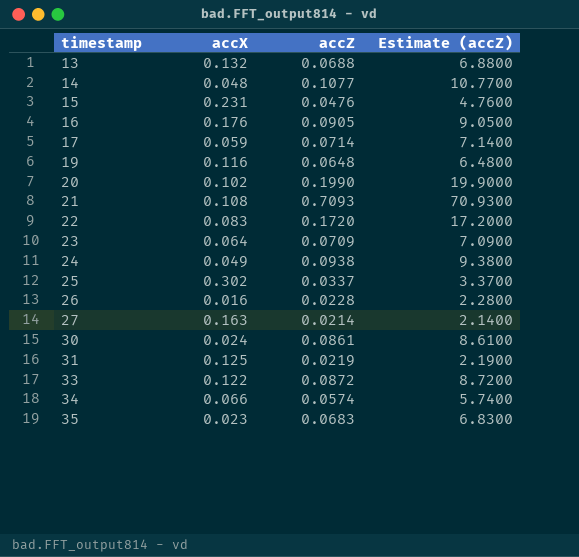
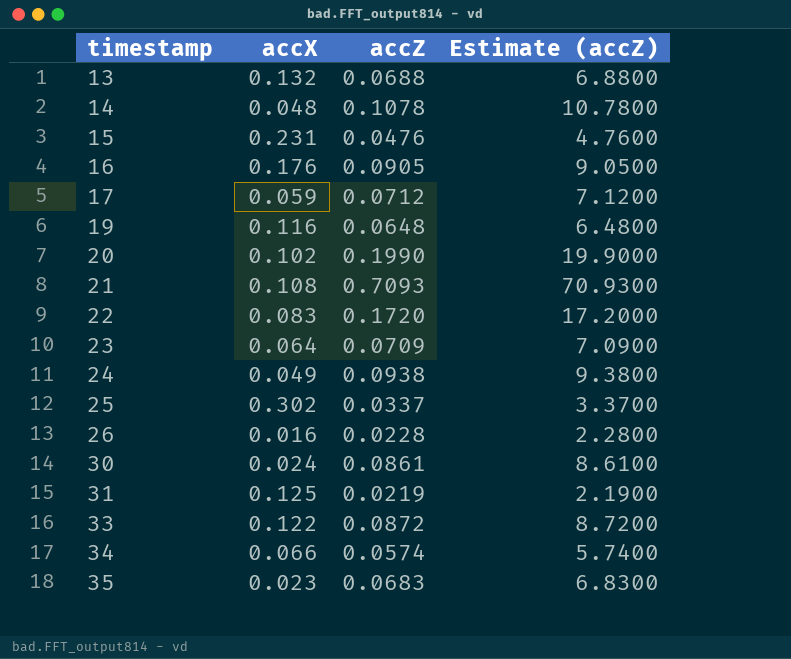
row 27: 0.163 | 0.0214 | 2.1400 -> none
14 | accZ: 0.1077 -> 0.1078
14 | Estimate (accZ): 10.7700 -> 10.7800
17 | accZ: 0.0714 -> 0.0712
17 | Estimate (accZ): 7.1400 -> 7.1200

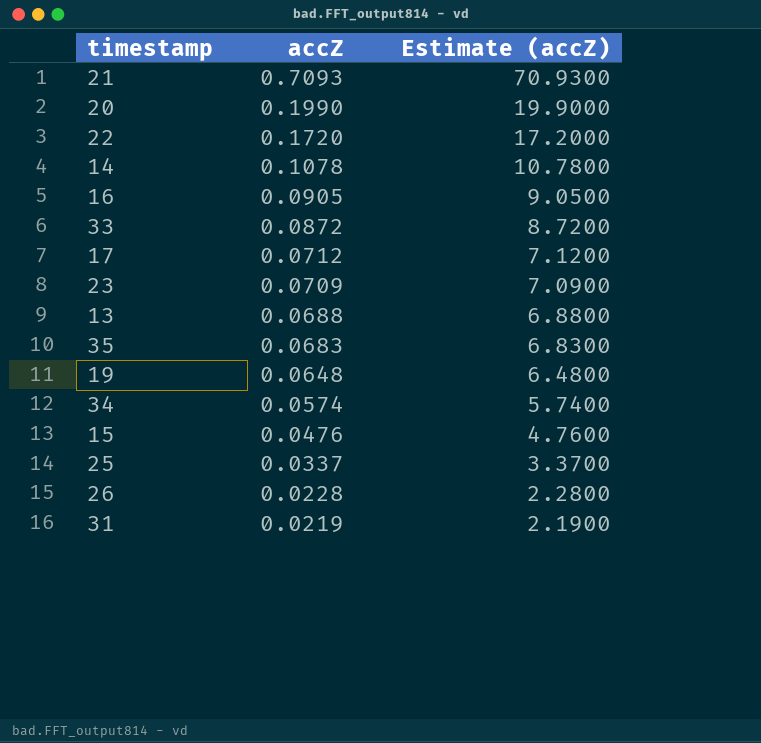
row order: timestamp ascending -> accZ descending
column accX | position: 2 -> none
row 24: 0.049 | 0.0938 | 9.3800 -> none
row 30: 0.024 | 0.0861 | 8.6100 -> none

